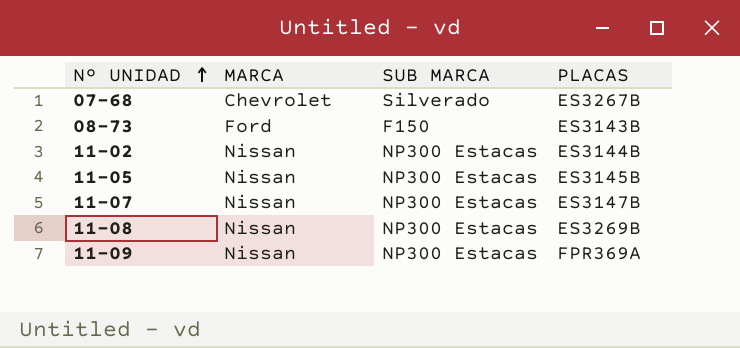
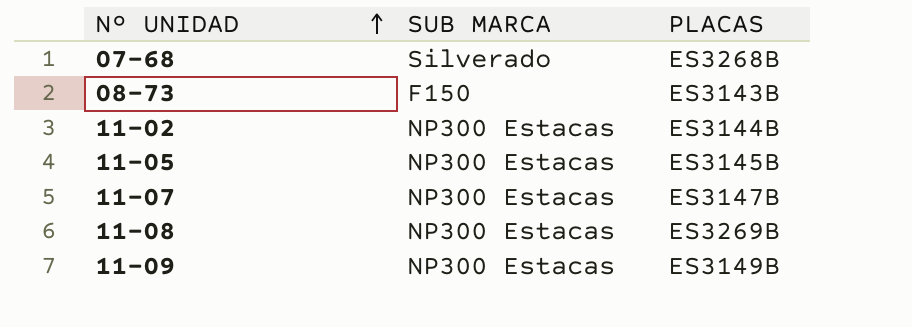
column MARCA | position: 2 -> none
07-68 | PLACAS: ES3267B -> ES3268B
11-09 | PLACAS: FPR369A -> ES3149B

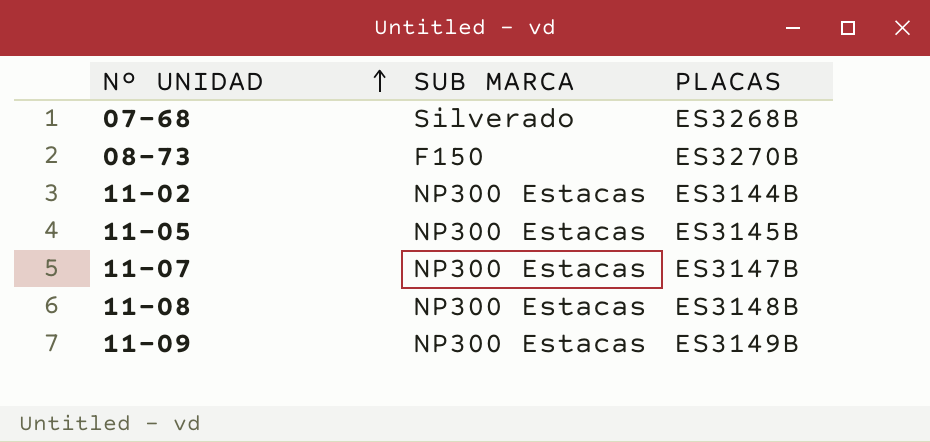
08-73 | PLACAS: ES3143B -> ES3270B
11-08 | PLACAS: ES3269B -> ES3148B

